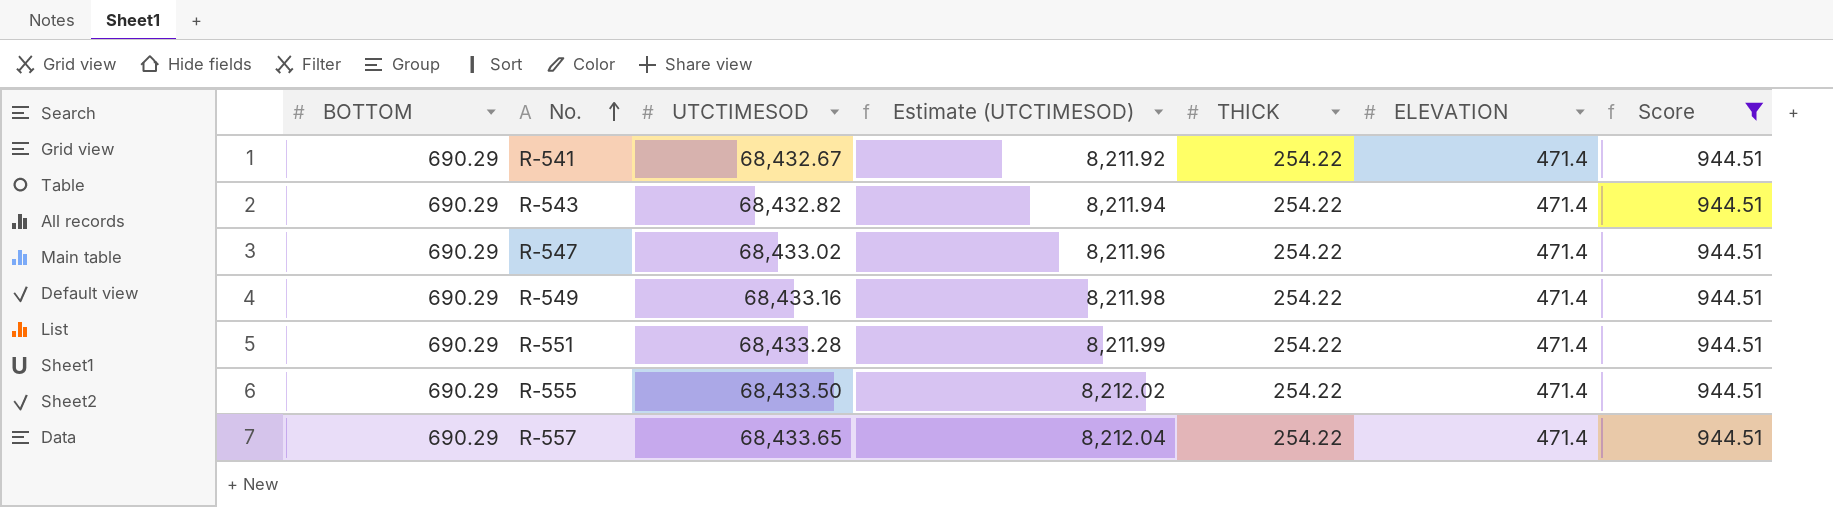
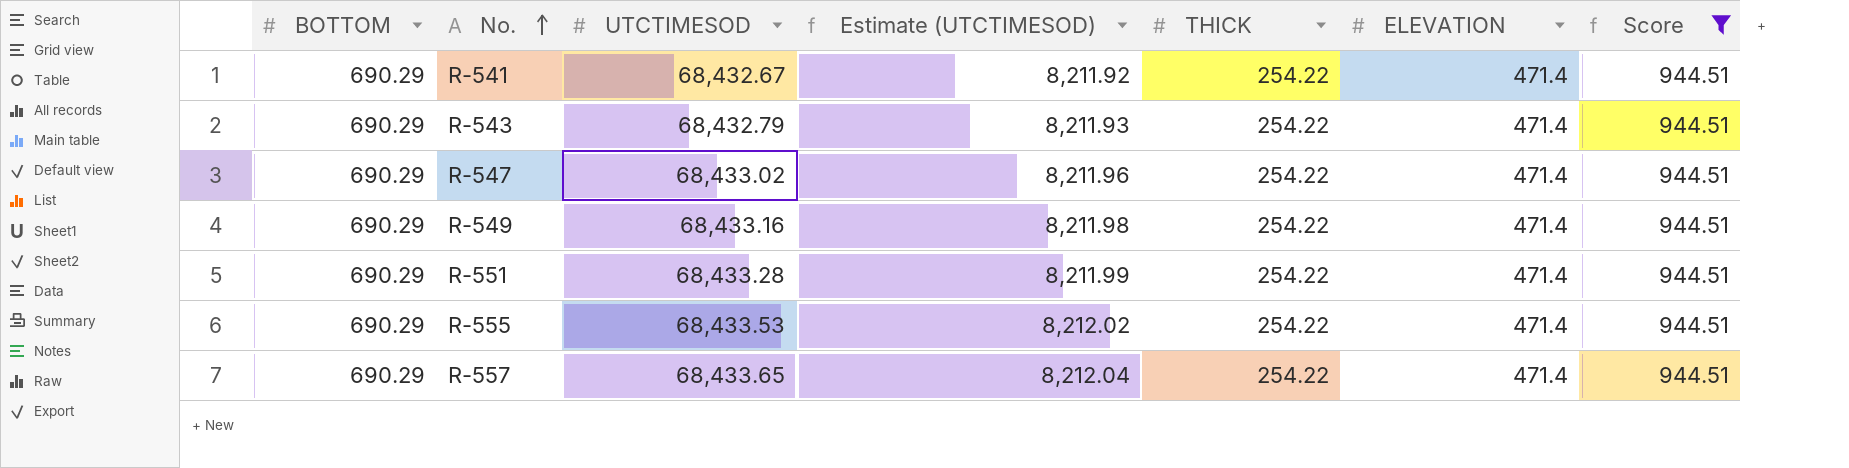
R-543 | UTCTIMESOD: 68,432.82 -> 68,432.79
R-543 | Estimate (UTCTIMESOD): 8,211.94 -> 8,211.93
R-555 | UTCTIMESOD: 68,433.50 -> 68,433.53

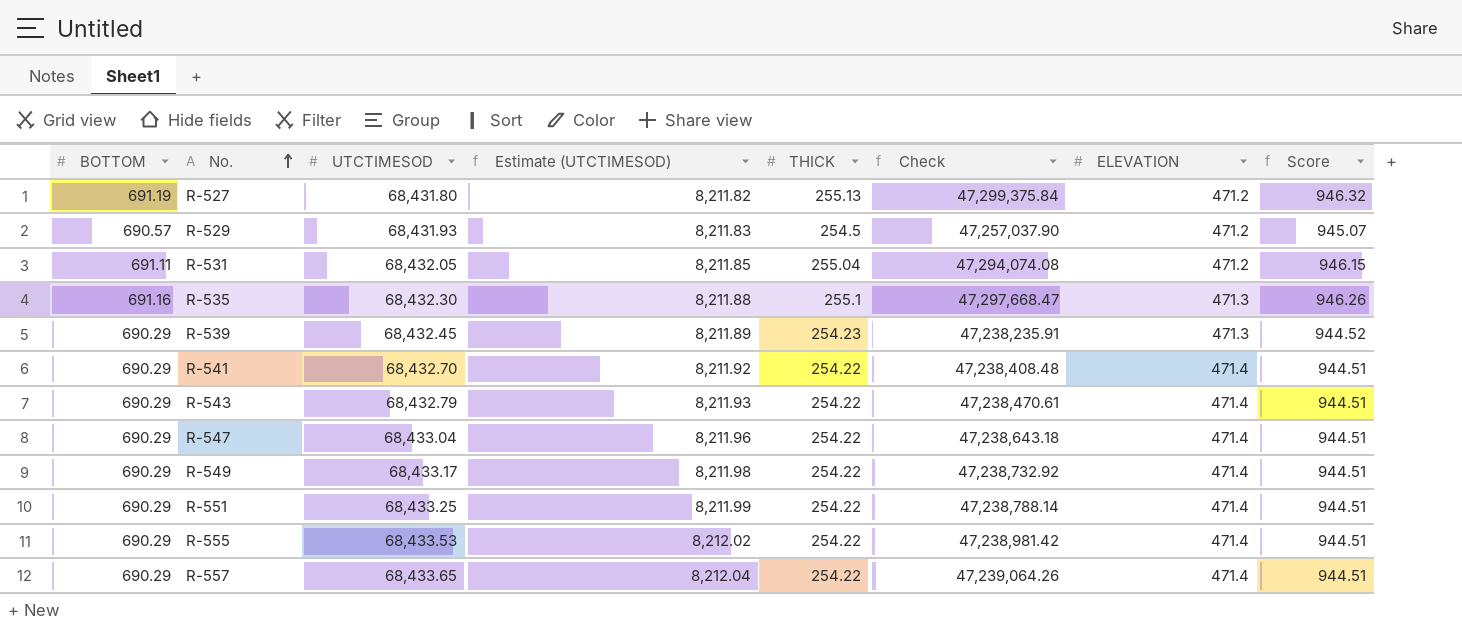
filter: Score = 944.51 -> none
column Check | formula: none -> [BOTTOM] * [UTCTIMESOD]
R-541 | UTCTIMESOD: 68,432.67 -> 68,432.70
R-547 | UTCTIMESOD: 68,433.02 -> 68,433.04
R-549 | UTCTIMESOD: 68,433.16 -> 68,433.17
R-551 | UTCTIMESOD: 68,433.28 -> 68,433.25

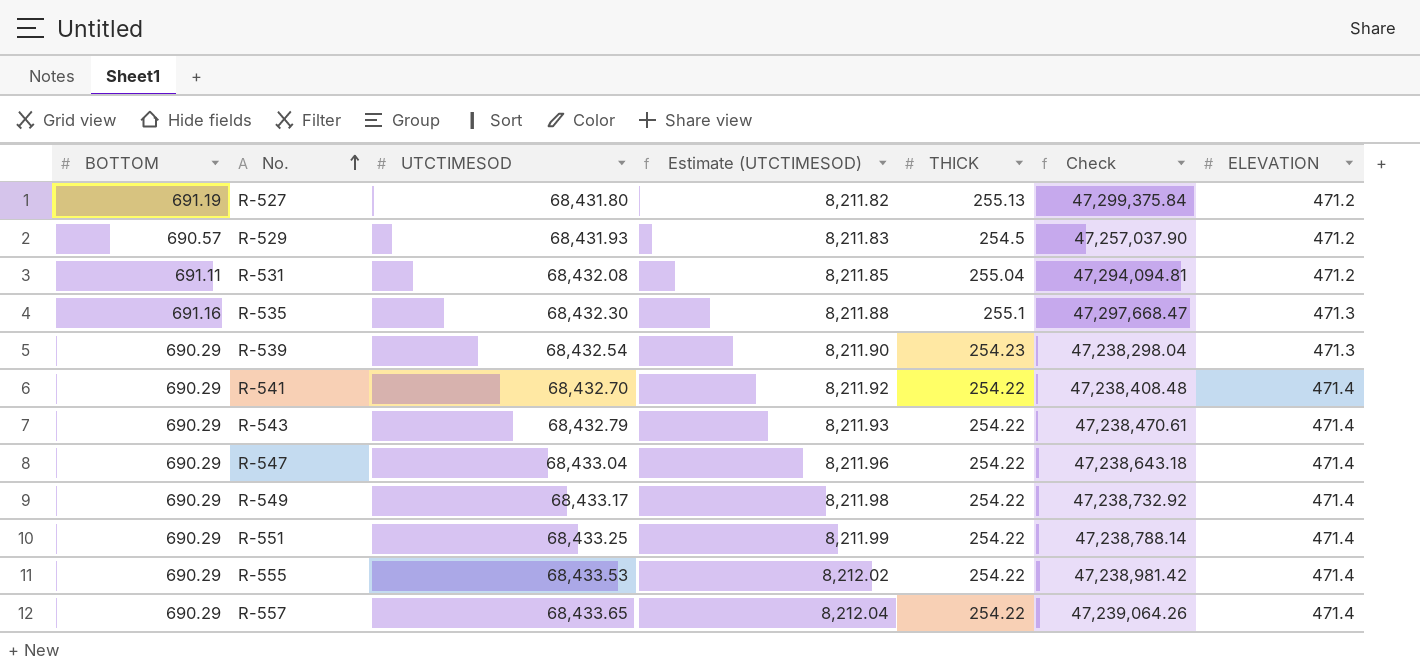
column Score | formula: [BOTTOM] + [THICK] -> none
R-531 | UTCTIMESOD: 68,432.05 -> 68,432.08
R-531 | Check: 47,294,074.08 -> 47,294,094.81
R-539 | UTCTIMESOD: 68,432.45 -> 68,432.54
R-539 | Estimate (UTCTIMESOD): 8,211.89 -> 8,211.90
R-539 | Check: 47,238,235.91 -> 47,238,298.04

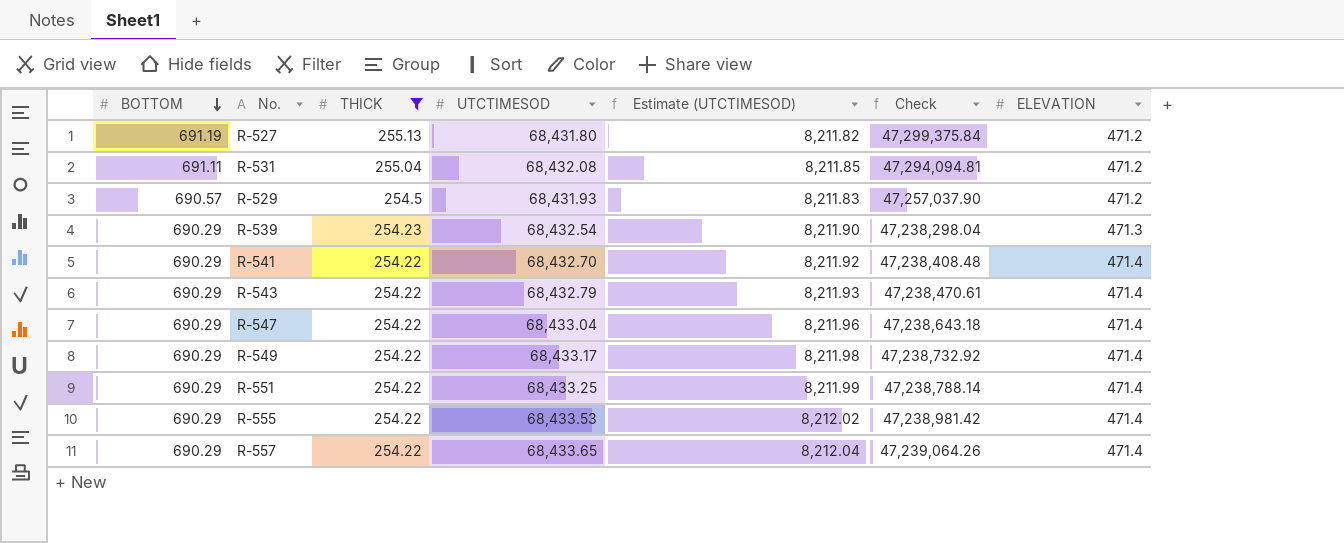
filter: none -> THICK != 255.1
row order: No. ascending -> BOTTOM descending
column THICK | position: 5 -> 3

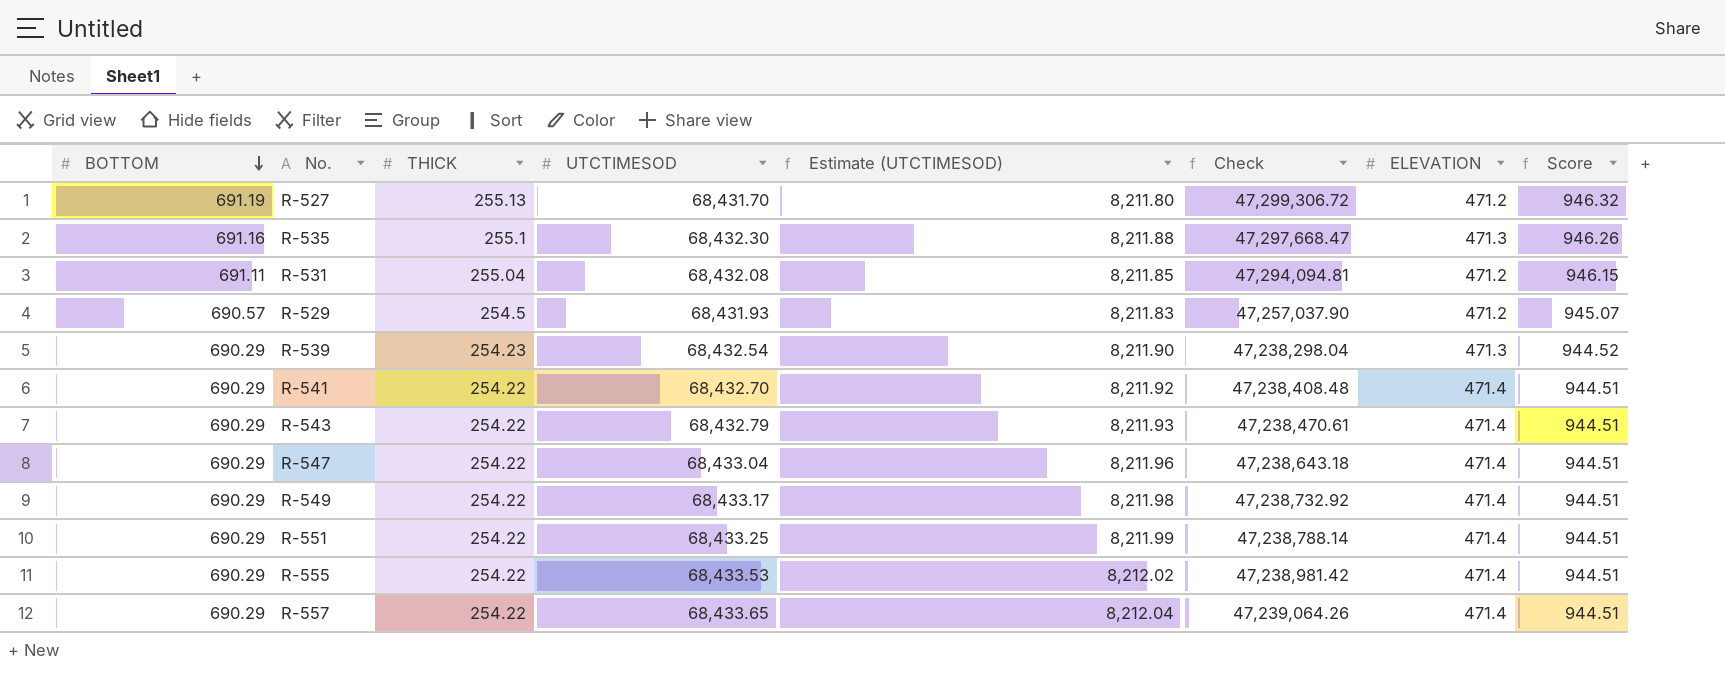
filter: THICK != 255.1 -> none
column Score | formula: none -> [BOTTOM] + [THICK]
R-527 | UTCTIMESOD: 68,431.80 -> 68,431.70
R-527 | Estimate (UTCTIMESOD): 8,211.82 -> 8,211.80
R-527 | Check: 47,299,375.84 -> 47,299,306.72

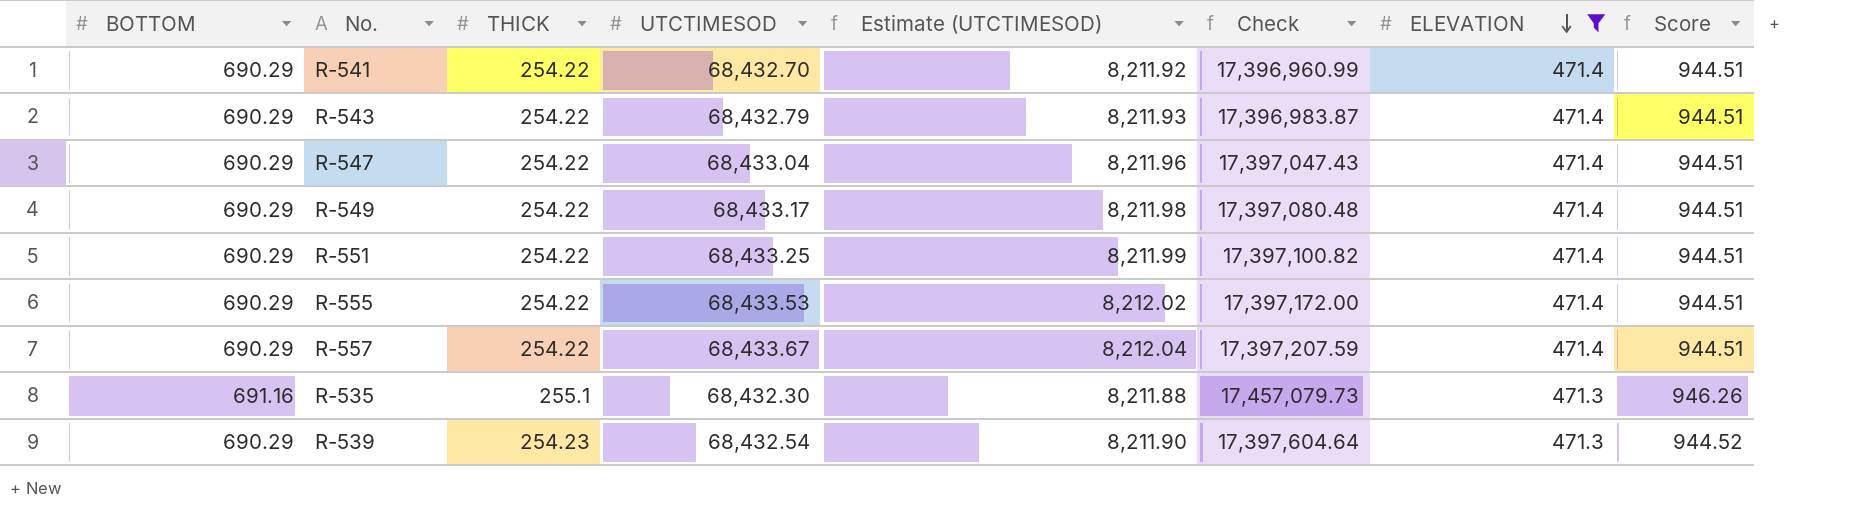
filter: none -> ELEVATION != 471.2
row order: BOTTOM descending -> ELEVATION descending
column Check | formula: [BOTTOM] * [UTCTIMESOD] -> [THICK] * [UTCTIMESOD]
R-557 | UTCTIMESOD: 68,433.65 -> 68,433.67

